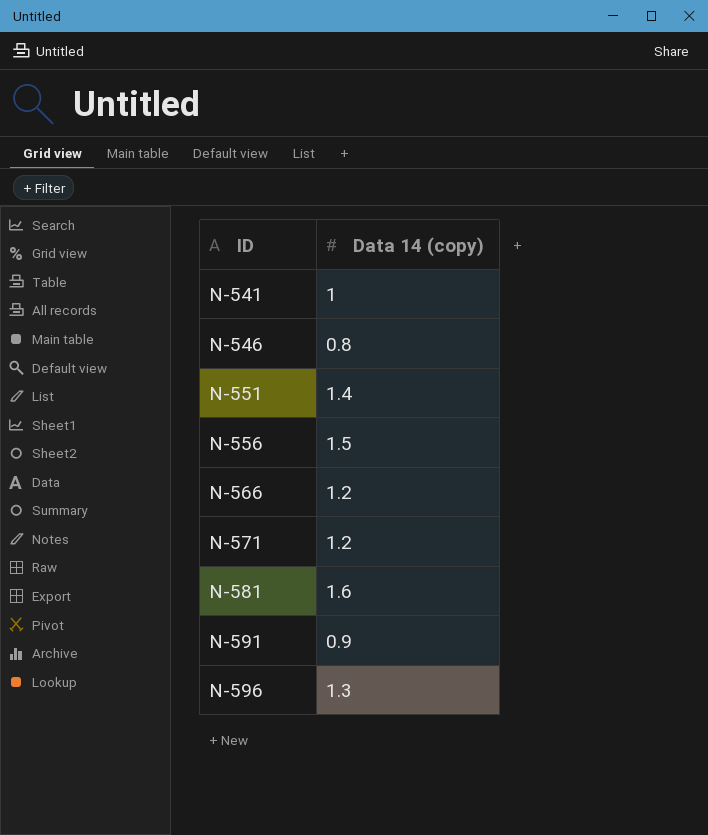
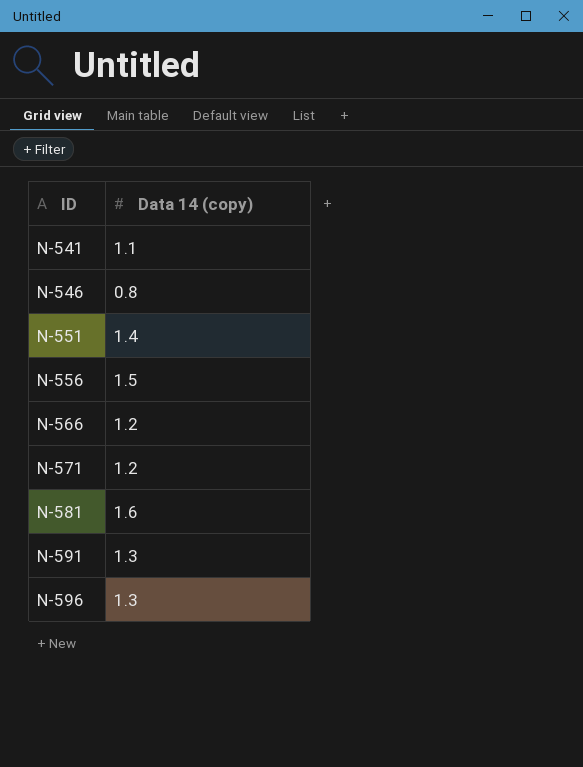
N-541 | Data 14 (copy): 1 -> 1.1
N-591 | Data 14 (copy): 0.9 -> 1.3

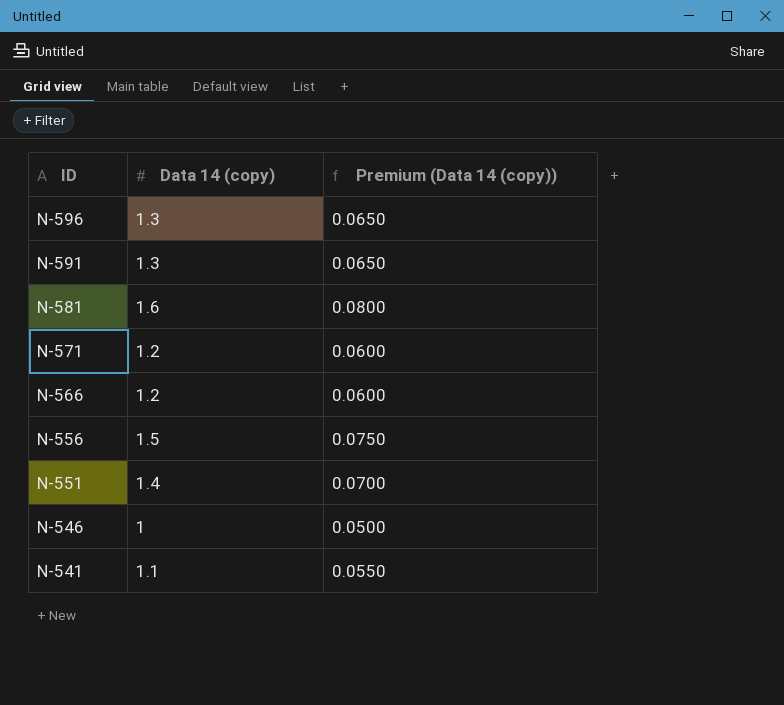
row order: ID ascending -> ID descending
column Premium (Data 14 (copy)) | formula: none -> [Data 14 (copy)] * 0.05
N-546 | Data 14 (copy): 0.8 -> 1

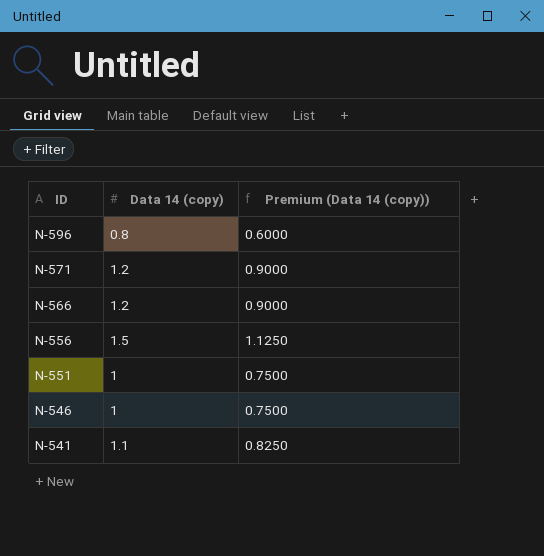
column Premium (Data 14 (copy)) | formula: [Data 14 (copy)] * 0.05 -> [Data 14 (copy)] * 0.75
row N-591: 1.3 | 0.0650 -> none
row N-581: 1.6 | 0.0800 -> none
N-596 | Data 14 (copy): 1.3 -> 0.8
N-551 | Data 14 (copy): 1.4 -> 1

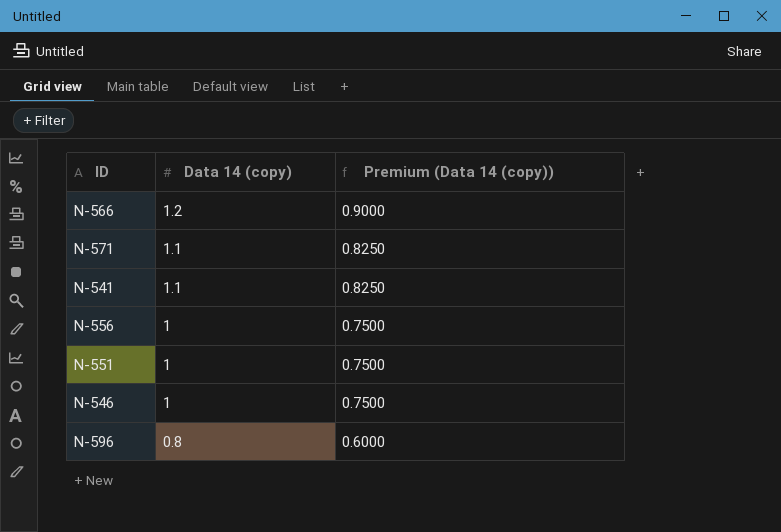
row order: ID descending -> Data 14 (copy) descending
N-571 | Data 14 (copy): 1.2 -> 1.1
N-571 | Premium (Data 14 (copy)): 0.9000 -> 0.8250
N-556 | Data 14 (copy): 1.5 -> 1
N-556 | Premium (Data 14 (copy)): 1.1250 -> 0.7500

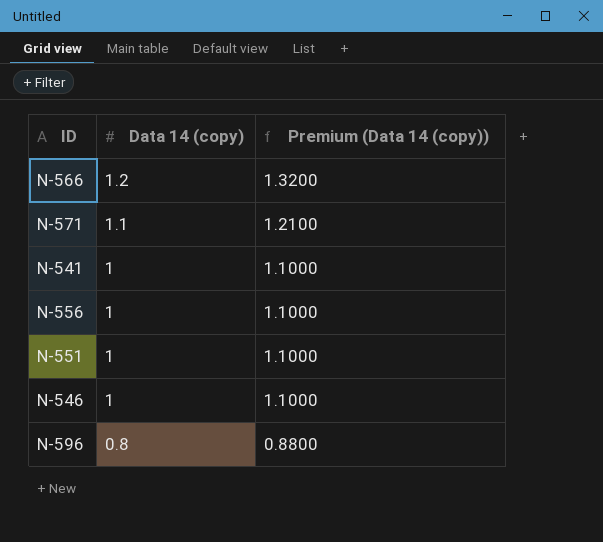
column Premium (Data 14 (copy)) | formula: [Data 14 (copy)] * 0.75 -> [Data 14 (copy)] * 1.1
N-541 | Data 14 (copy): 1.1 -> 1

